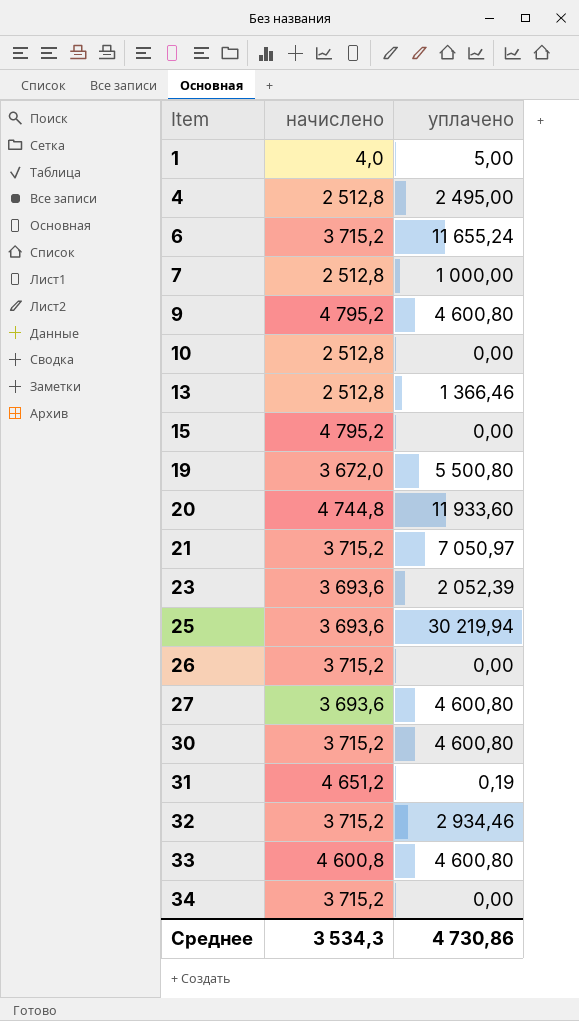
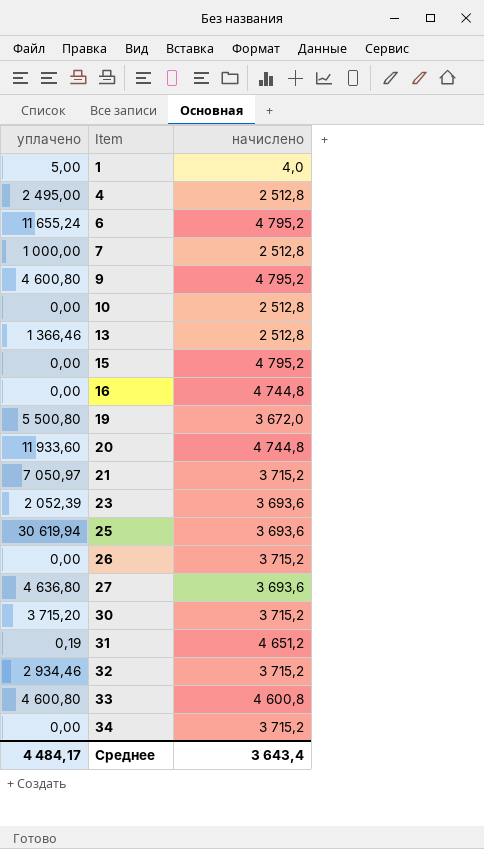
column уплачено | position: 3 -> 1
6 | начислено: 3 715,2 -> 4 795,2
row 16: none -> 0,00 | 4 744,8
25 | уплачено: 30 219,94 -> 30 619,94
27 | уплачено: 4 600,80 -> 4 636,80
30 | уплачено: 4 600,80 -> 3 715,20
Среднее | уплачено: 4 730,86 -> 4 484,17
Среднее | начислено: 3 534,3 -> 3 643,4

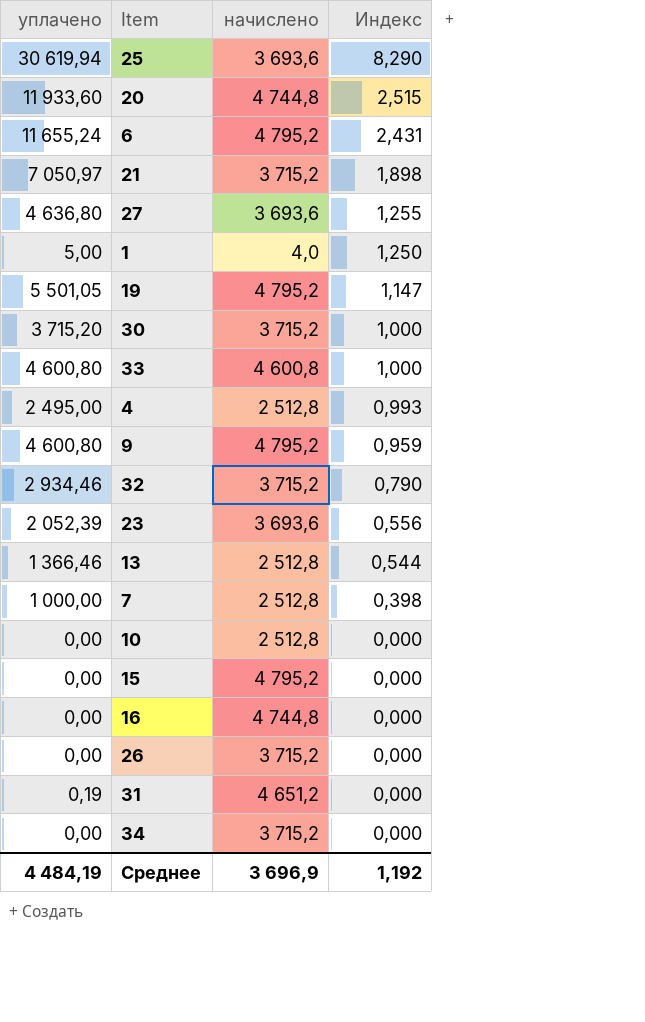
row order: Item ascending -> Индекс descending
column Индекс | formula: none -> [уплачено] / [начислено]
19 | уплачено: 5 500,80 -> 5 501,05
19 | начислено: 3 672,0 -> 4 795,2
Среднее | уплачено: 4 484,17 -> 4 484,19
Среднее | начислено: 3 643,4 -> 3 696,9

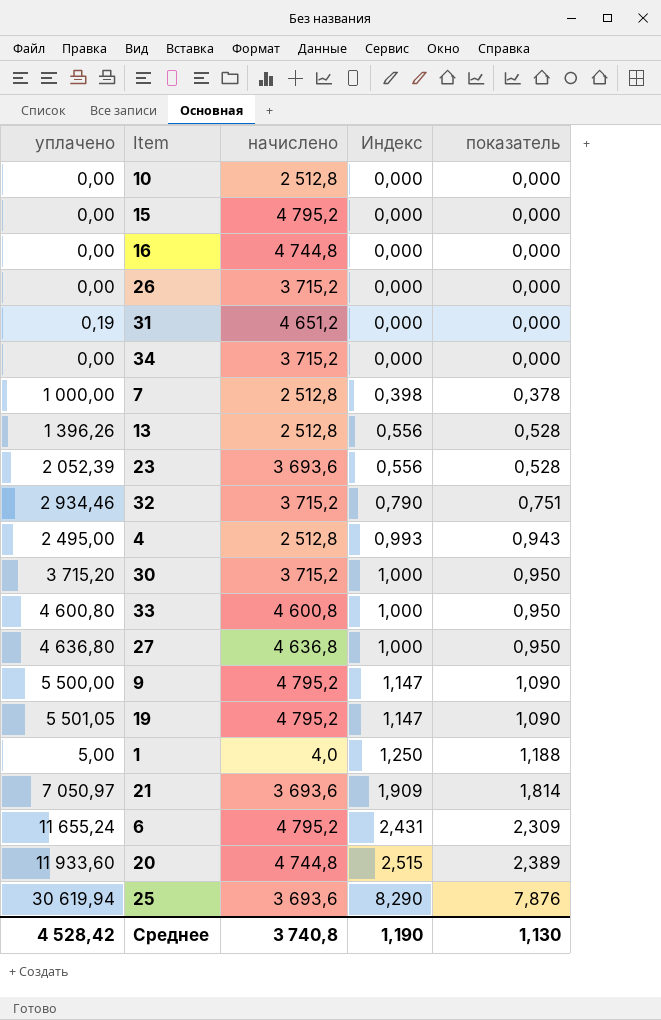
row order: Индекс descending -> Индекс ascending
column показатель | formula: none -> [Индекс] * 0,95
13 | уплачено: 1 366,46 -> 1 396,26
13 | Индекс: 0,544 -> 0,556
27 | начислено: 3 693,6 -> 4 636,8
27 | Индекс: 1,255 -> 1,000
9 | уплачено: 4 600,80 -> 5 500,00
9 | Индекс: 0,959 -> 1,147
21 | начислено: 3 715,2 -> 3 693,6
21 | Индекс: 1,898 -> 1,909
Среднее | уплачено: 4 484,19 -> 4 528,42
Среднее | начислено: 3 696,9 -> 3 740,8
Среднее | Индекс: 1,192 -> 1,190

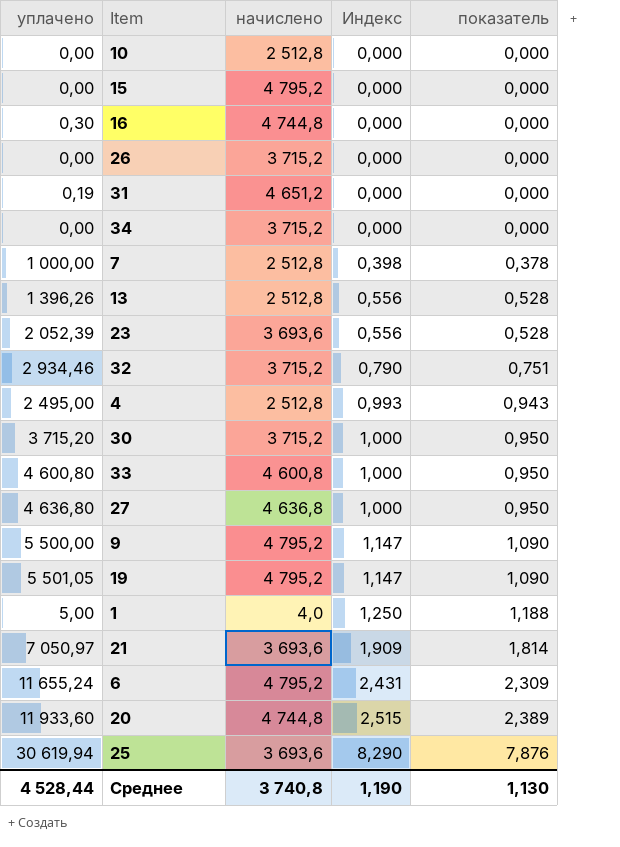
16 | уплачено: 0,00 -> 0,30
Среднее | уплачено: 4 528,42 -> 4 528,44

